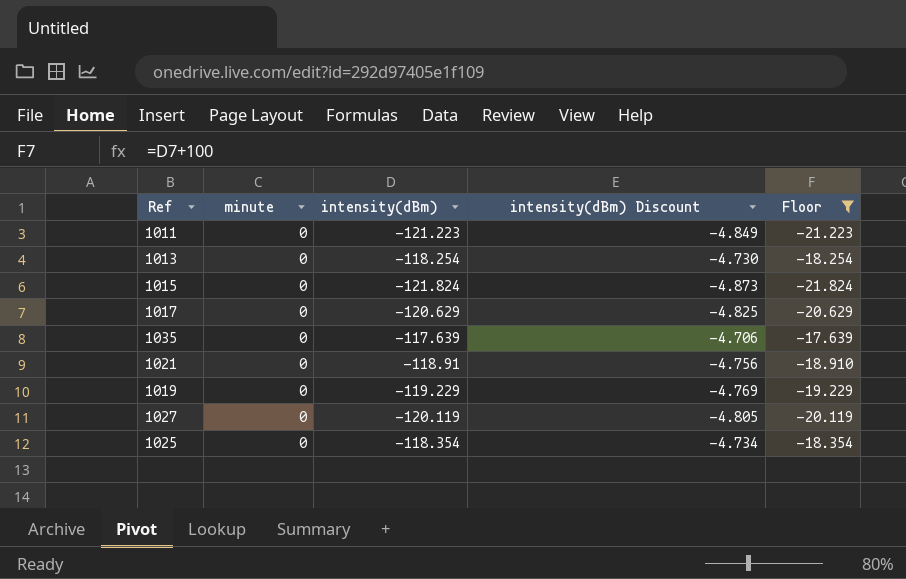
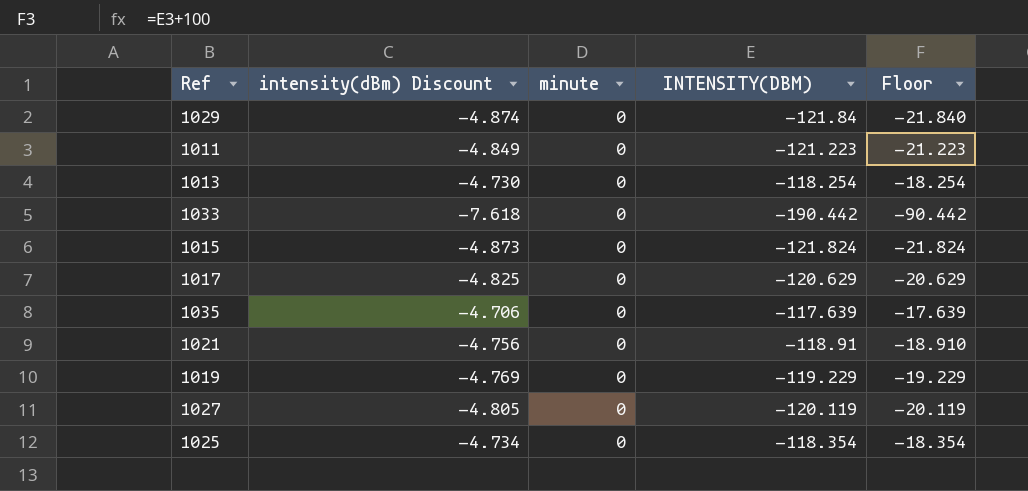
filter: Floor >= -21.824 -> none
column intensity(dBm) Discount | position: 4 -> 2
column name: intensity(dBm) -> INTENSITY(DBM)

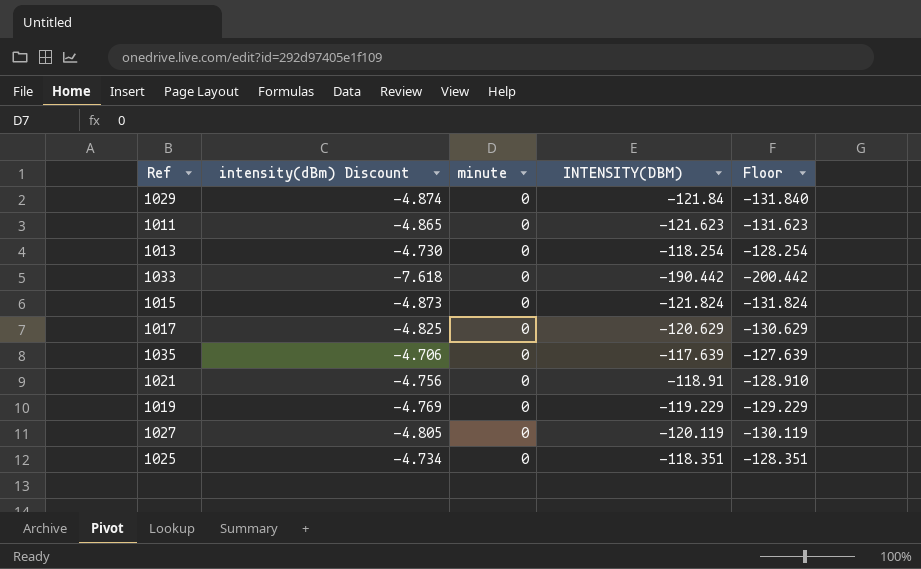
column Floor | formula: [INTENSITY(DBM)] + 100 -> [INTENSITY(DBM)] - 10
1011 | intensity(dBm) Discount: -4.849 -> -4.865
1011 | INTENSITY(DBM): -121.223 -> -121.623
1025 | INTENSITY(DBM): -118.354 -> -118.351

